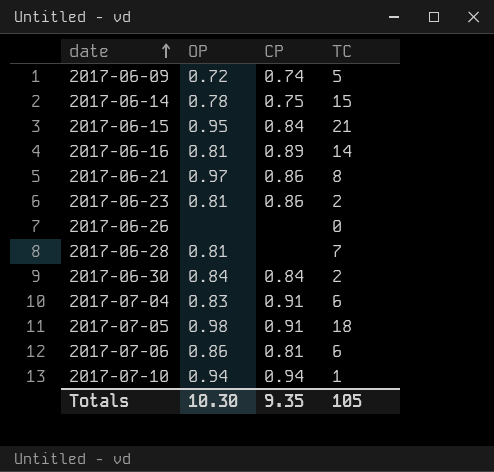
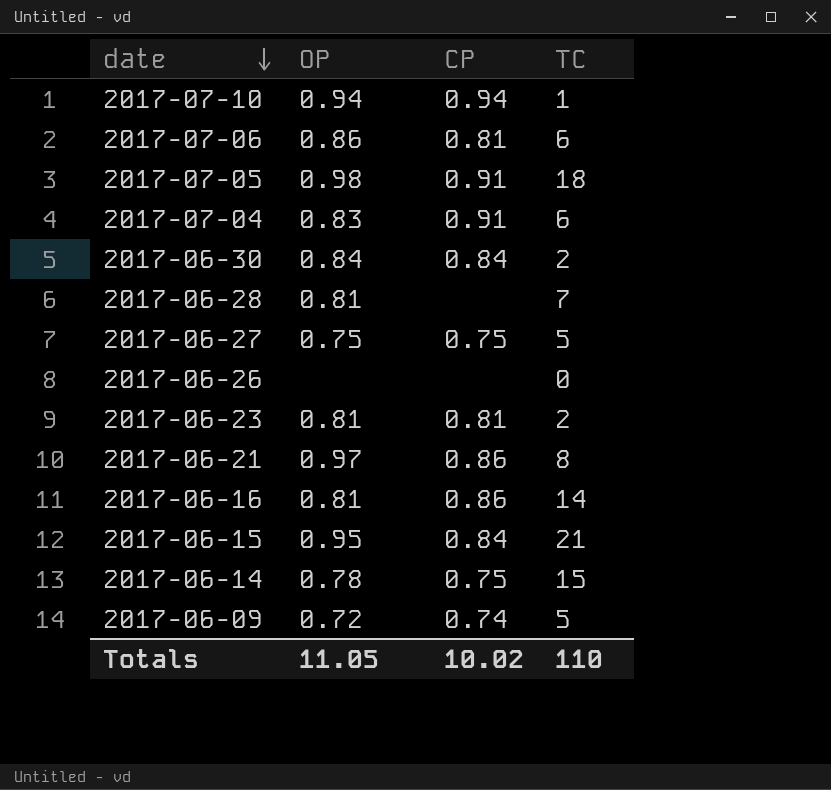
row order: date ascending -> date descending
row 2017-06-27: none -> 0.75 | 0.75 | 5
2017-06-23 | CP: 0.86 -> 0.81
2017-06-16 | CP: 0.89 -> 0.86
Totals | OP: 10.30 -> 11.05
Totals | CP: 9.35 -> 10.02
Totals | TC: 105 -> 110

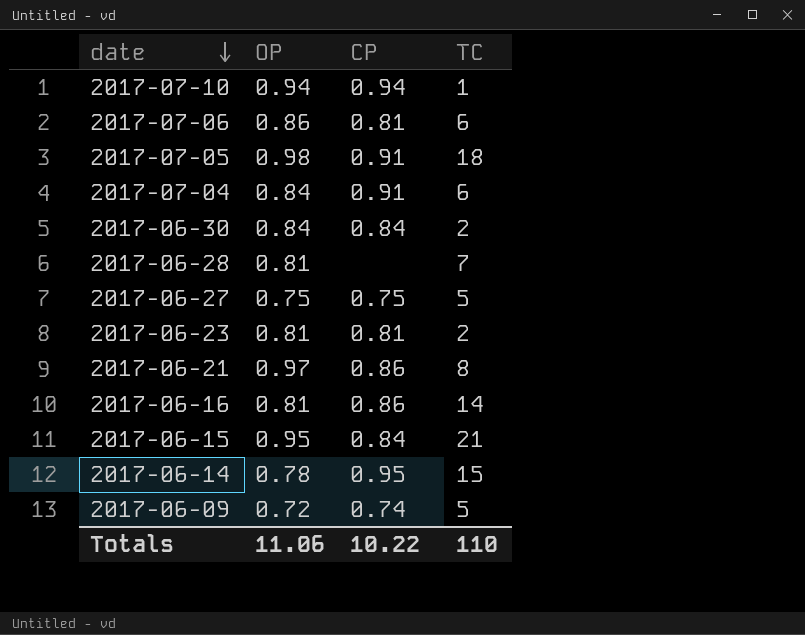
row 2017-06-26: none | none | 0 -> none
2017-07-04 | OP: 0.83 -> 0.84
2017-06-14 | CP: 0.75 -> 0.95
Totals | OP: 11.05 -> 11.06
Totals | CP: 10.02 -> 10.22

